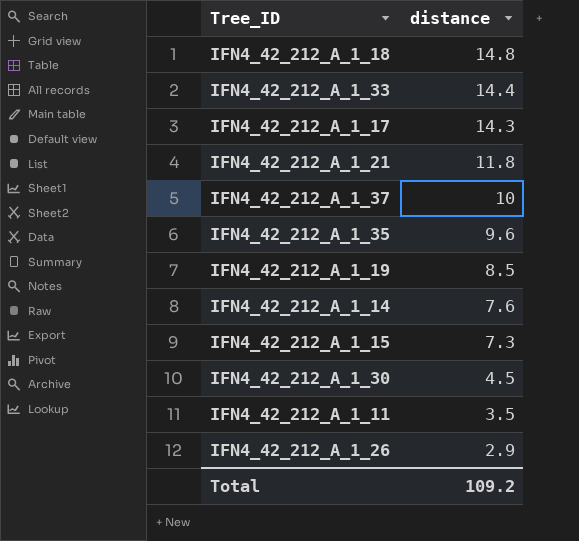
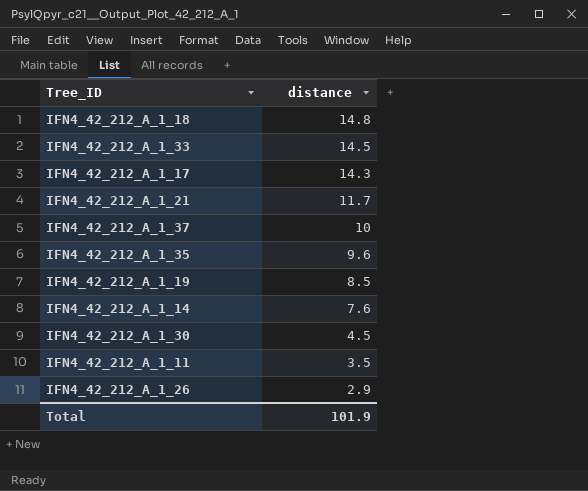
row IFN4_42_212_A_1_15: 7.3 -> none
IFN4_42_212_A_1_33 | distance: 14.4 -> 14.5
IFN4_42_212_A_1_21 | distance: 11.8 -> 11.7
Total | distance: 109.2 -> 101.9

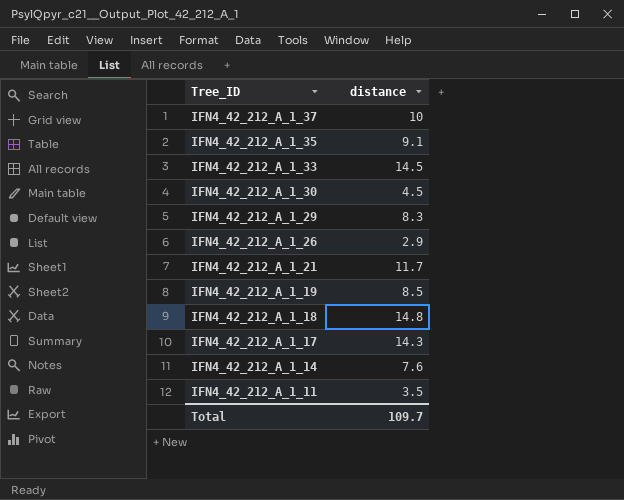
row order: distance descending -> Tree_ID descending
IFN4_42_212_A_1_35 | distance: 9.6 -> 9.1
row IFN4_42_212_A_1_29: none -> 8.3
Total | distance: 101.9 -> 109.7

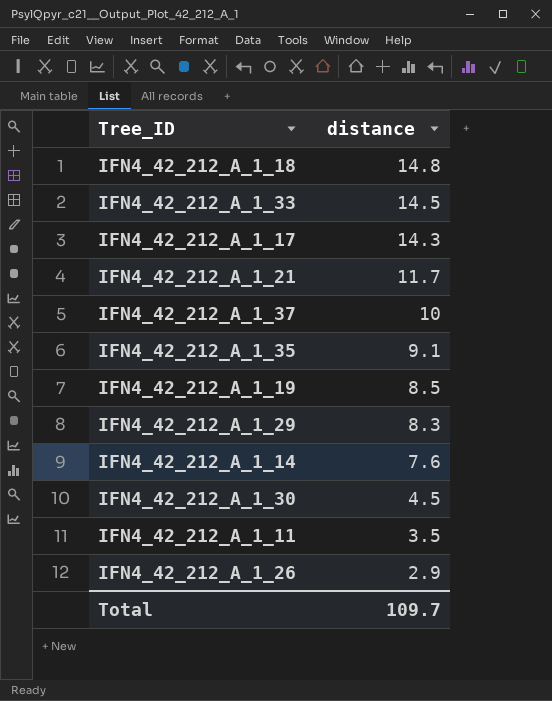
row order: Tree_ID descending -> distance descending

